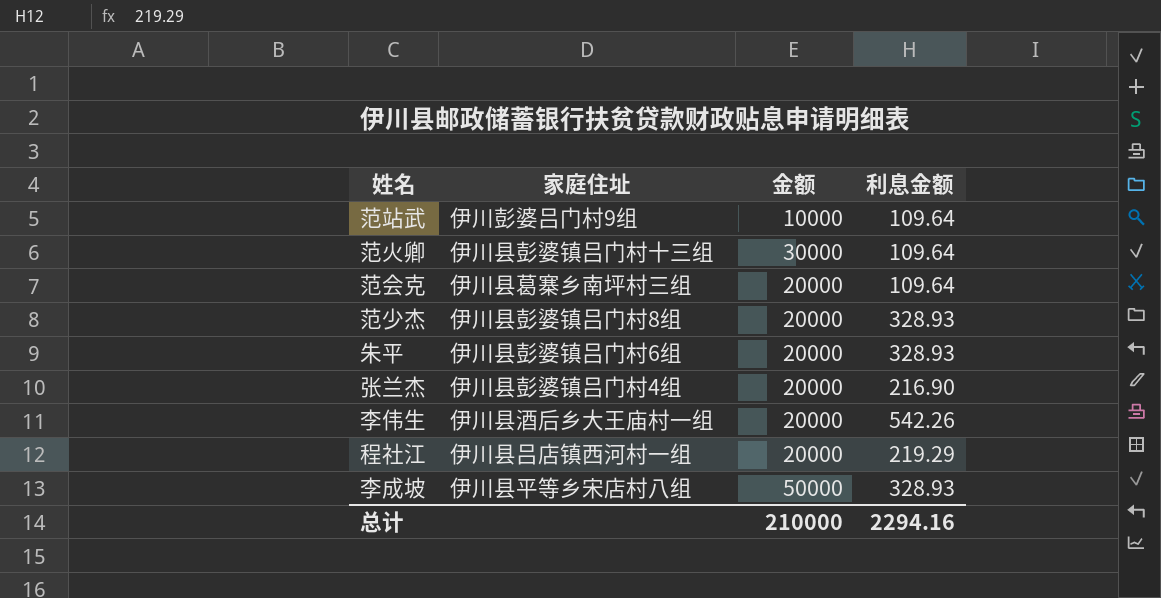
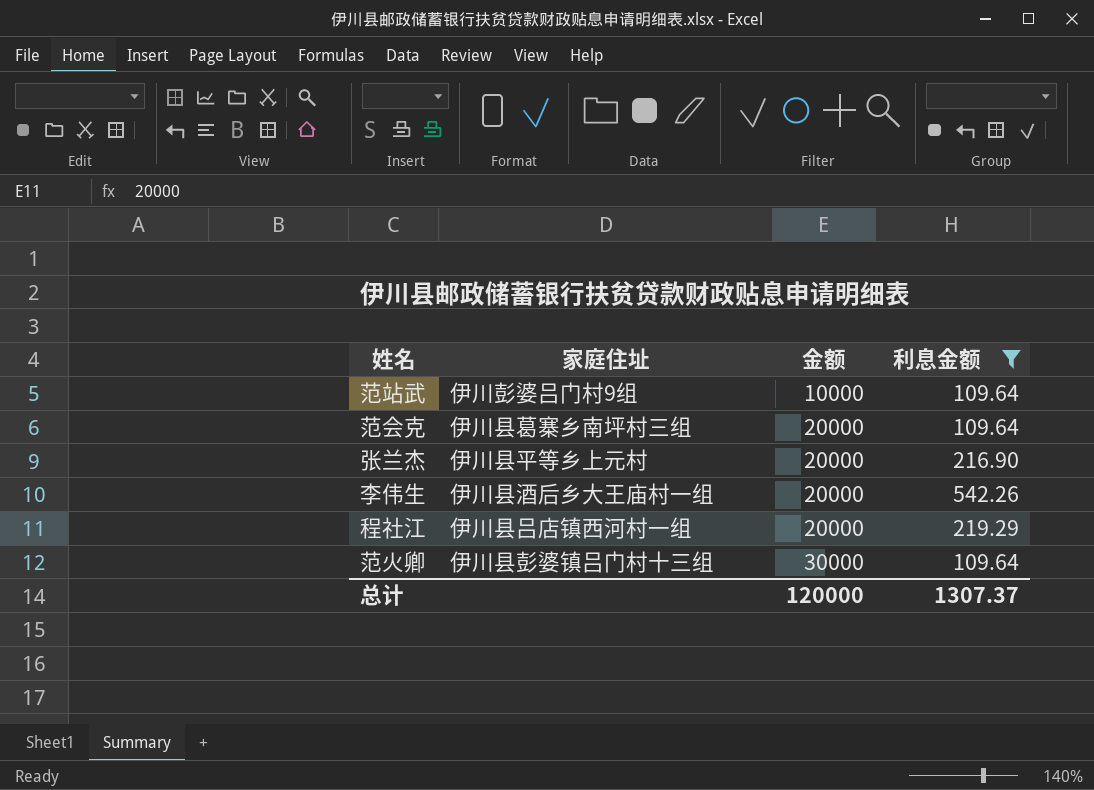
filter: none -> 利息金额 != 328.93
row order: none -> 金额 ascending
张兰杰 | 家庭住址: 伊川县彭婆镇吕门村4组 -> 伊川县平等乡上元村
总计 | 金额: 210000 -> 120000
总计 | 利息金额: 2294.16 -> 1307.37

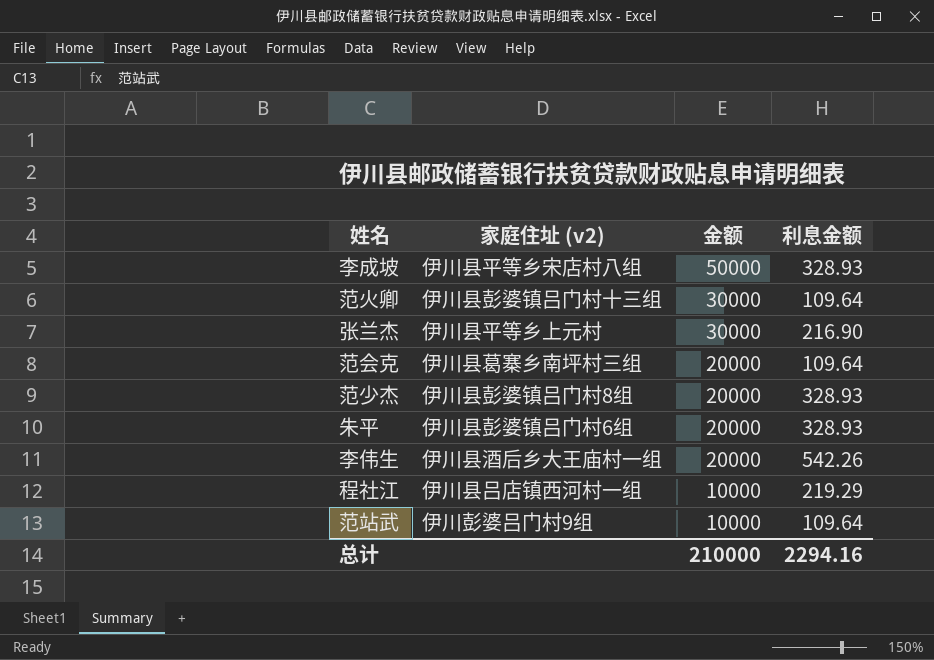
filter: 利息金额 != 328.93 -> none
row order: 金额 ascending -> 金额 descending
column name: 家庭住址 -> 家庭住址 (v2)
张兰杰 | 金额: 20000 -> 30000
程社江 | 金额: 20000 -> 10000
总计 | 金额: 120000 -> 210000
总计 | 利息金额: 1307.37 -> 2294.16

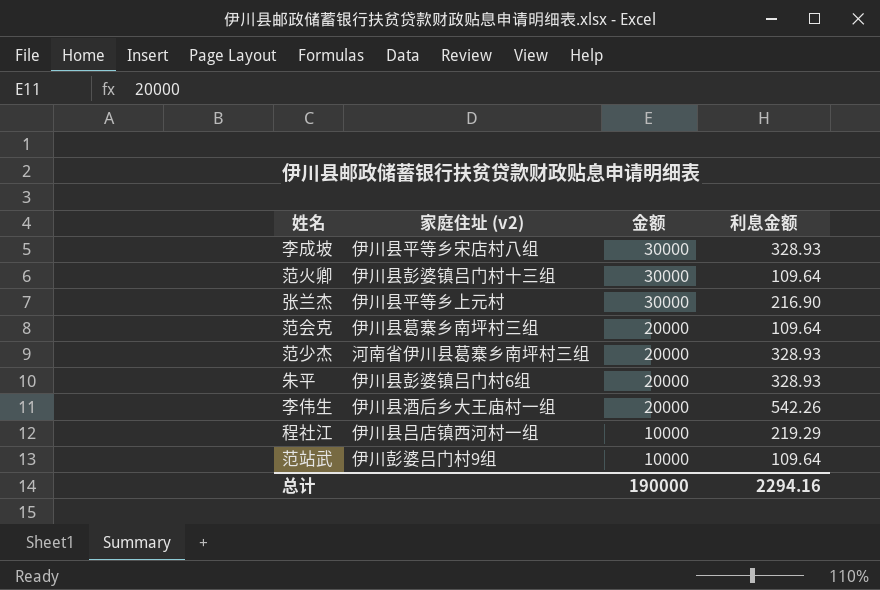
李成坡 | 金额: 50000 -> 30000
范少杰 | 家庭住址 (v2): 伊川县彭婆镇吕门村8组 -> 河南省伊川县葛寨乡南坪村三组
总计 | 金额: 210000 -> 190000

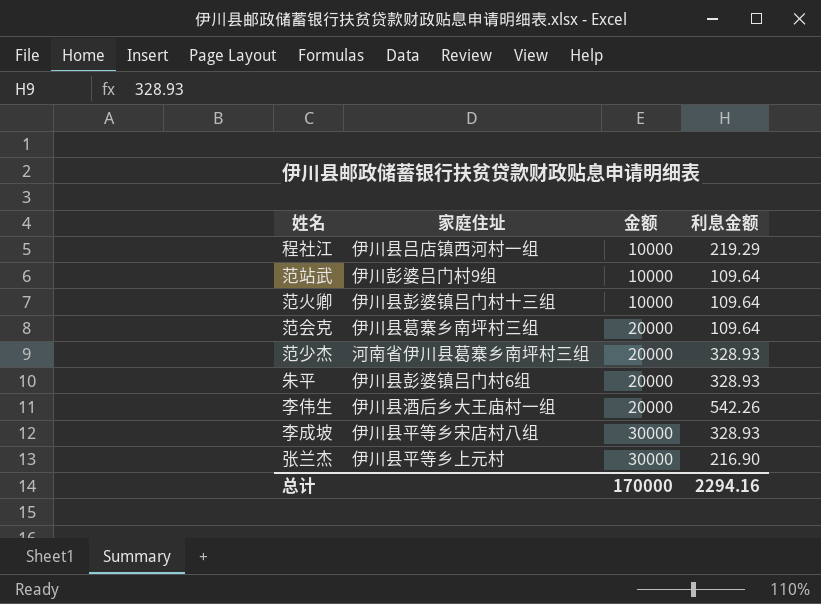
row order: 金额 descending -> 金额 ascending
column name: 家庭住址 (v2) -> 家庭住址
范火卿 | 金额: 30000 -> 10000
总计 | 金额: 190000 -> 170000

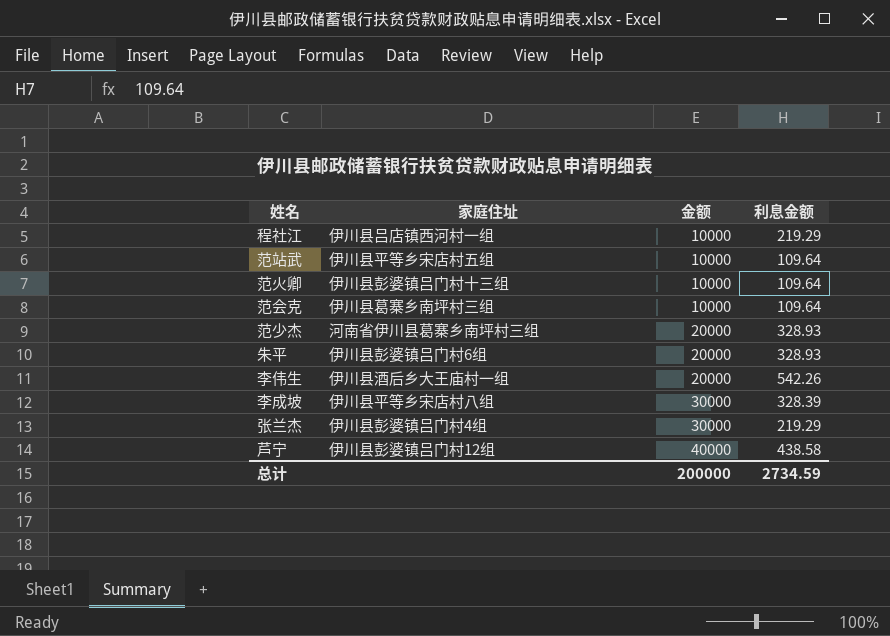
范站武 | 家庭住址: 伊川彭婆吕门村9组 -> 伊川县平等乡宋店村五组
范会克 | 金额: 20000 -> 10000
李成坡 | 利息金额: 328.93 -> 328.39
张兰杰 | 家庭住址: 伊川县平等乡上元村 -> 伊川县彭婆镇吕门村4组
张兰杰 | 利息金额: 216.90 -> 219.29
row 芦宁: none -> 伊川县彭婆镇吕门村12组 | 40000 | 438.58
总计 | 金额: 170000 -> 200000
总计 | 利息金额: 2294.16 -> 2734.59

